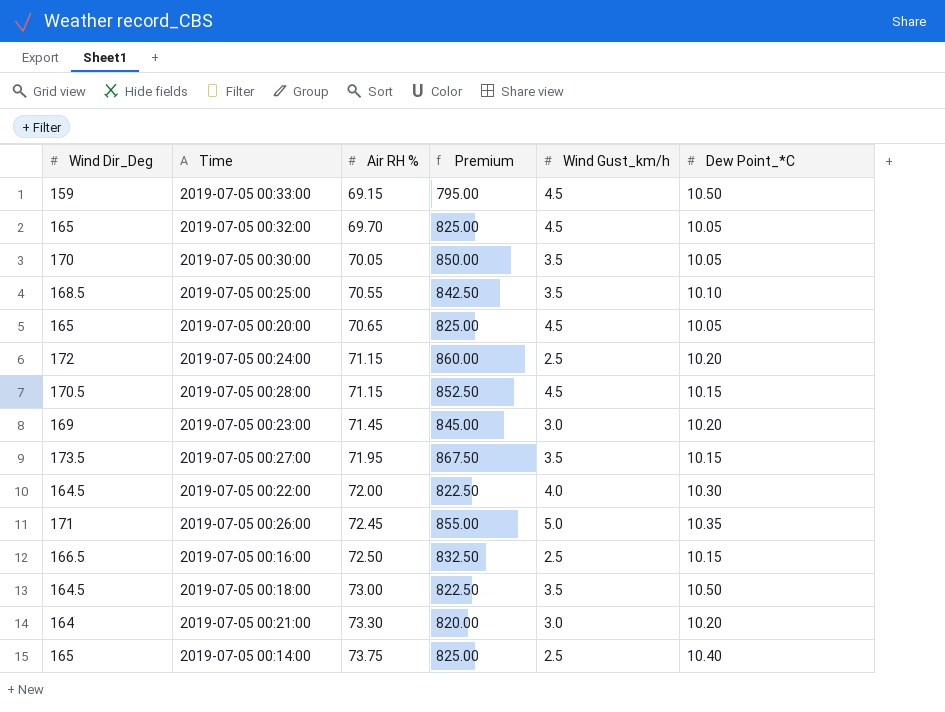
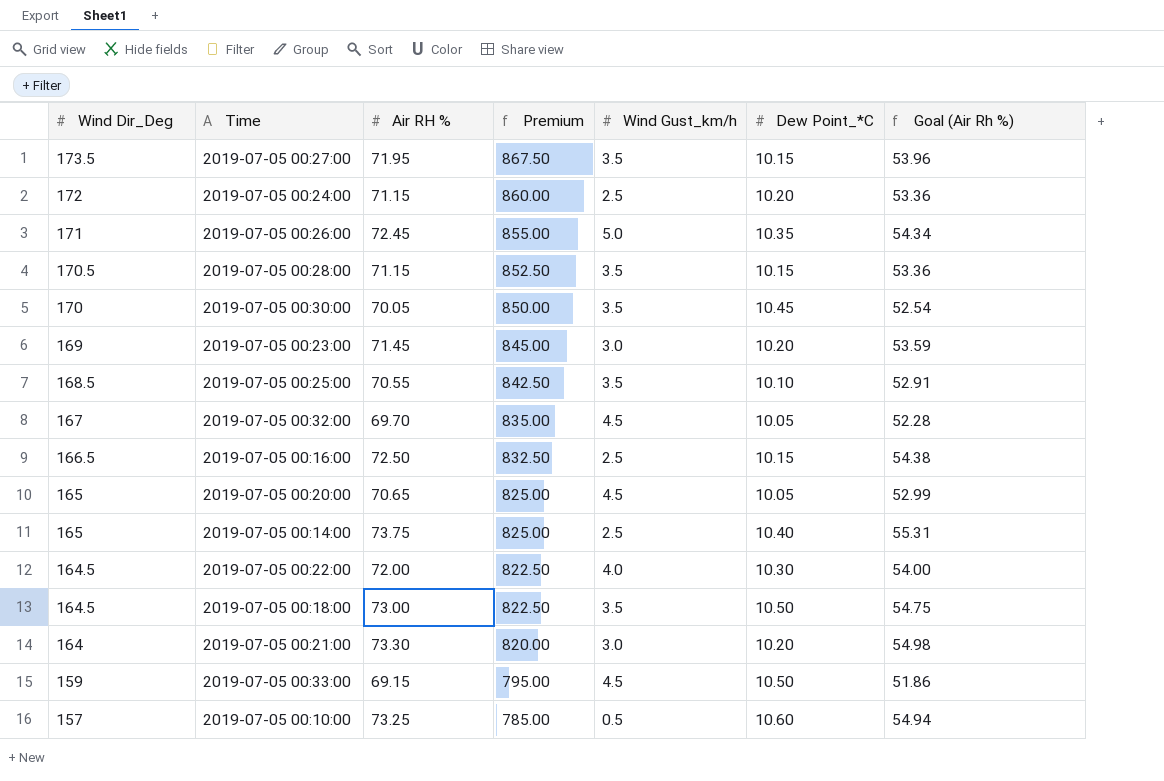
row order: Air RH % ascending -> Wind Dir_Deg descending
column Goal (Air Rh %) | formula: none -> [Air RH %] * 0.75
2019-07-05 00:28:00 | Wind Gust_km/h: 4.5 -> 3.5
2019-07-05 00:30:00 | Dew Point_*C: 10.05 -> 10.45
2019-07-05 00:32:00 | Wind Dir_Deg: 165 -> 167
2019-07-05 00:32:00 | Premium: 825.00 -> 835.00
row 2019-07-05 00:10:00: none -> 157 | 73.25 | 785.00 | 0.5 | 10.60 | 54.94

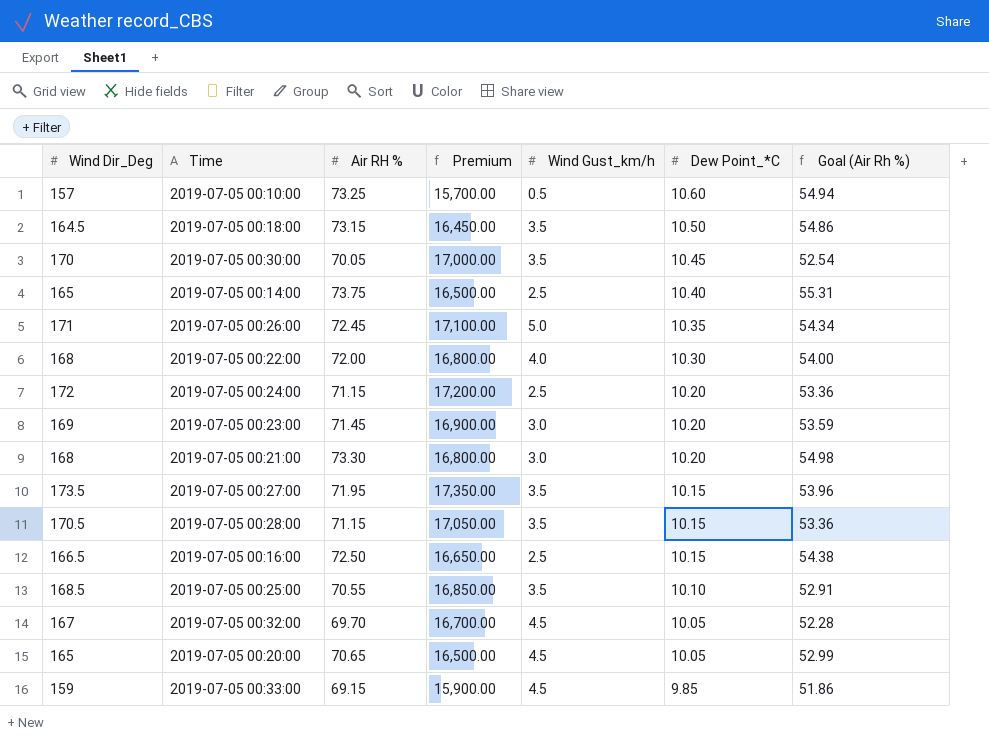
row order: Wind Dir_Deg descending -> Dew Point_*C descending
column Premium | formula: [Wind Dir_Deg] * 5 -> [Wind Dir_Deg] * 100
2019-07-05 00:18:00 | Air RH %: 73.00 -> 73.15
2019-07-05 00:18:00 | Goal (Air Rh %): 54.75 -> 54.86
2019-07-05 00:22:00 | Wind Dir_Deg: 164.5 -> 168
2019-07-05 00:21:00 | Wind Dir_Deg: 164 -> 168
2019-07-05 00:33:00 | Dew Point_*C: 10.50 -> 9.85

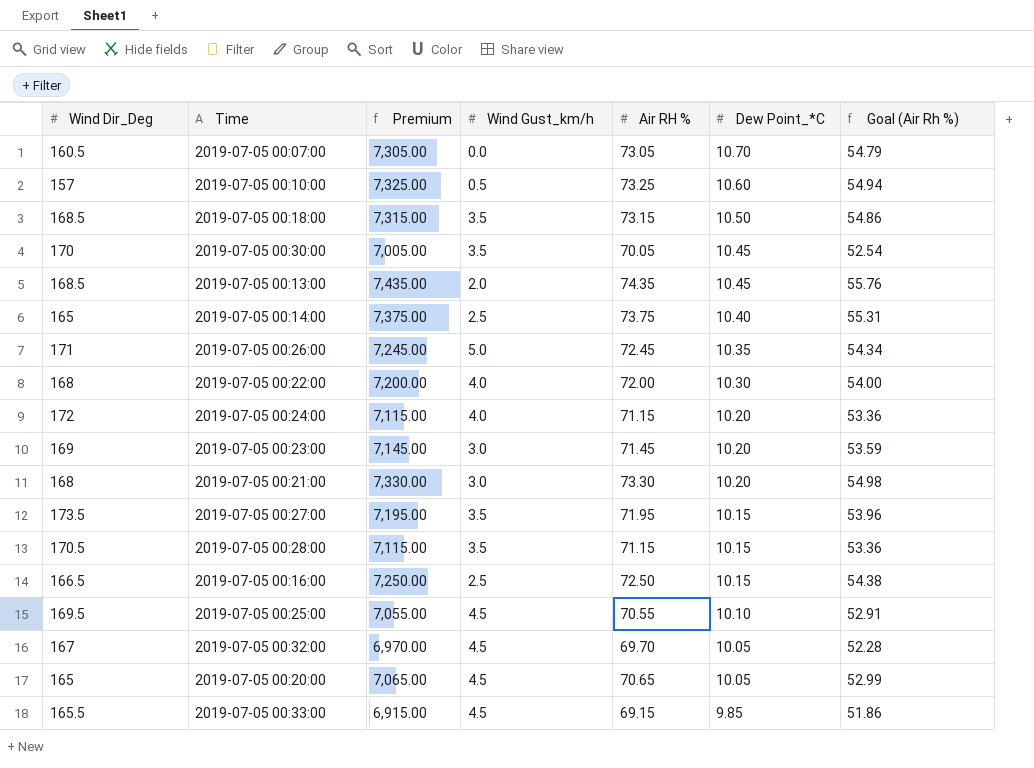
column Premium | formula: [Wind Dir_Deg] * 100 -> [Air RH %] * 100
column Air RH % | position: 3 -> 5
row 2019-07-05 00:07:00: none -> 160.5 | 7,305.00 | 0.0 | 73.05 | 10.70 | 54.79
2019-07-05 00:18:00 | Wind Dir_Deg: 164.5 -> 168.5
row 2019-07-05 00:13:00: none -> 168.5 | 7,435.00 | 2.0 | 74.35 | 10.45 | 55.76
2019-07-05 00:24:00 | Wind Gust_km/h: 2.5 -> 4.0
2019-07-05 00:25:00 | Wind Dir_Deg: 168.5 -> 169.5
2019-07-05 00:25:00 | Wind Gust_km/h: 3.5 -> 4.5
2019-07-05 00:33:00 | Wind Dir_Deg: 159 -> 165.5

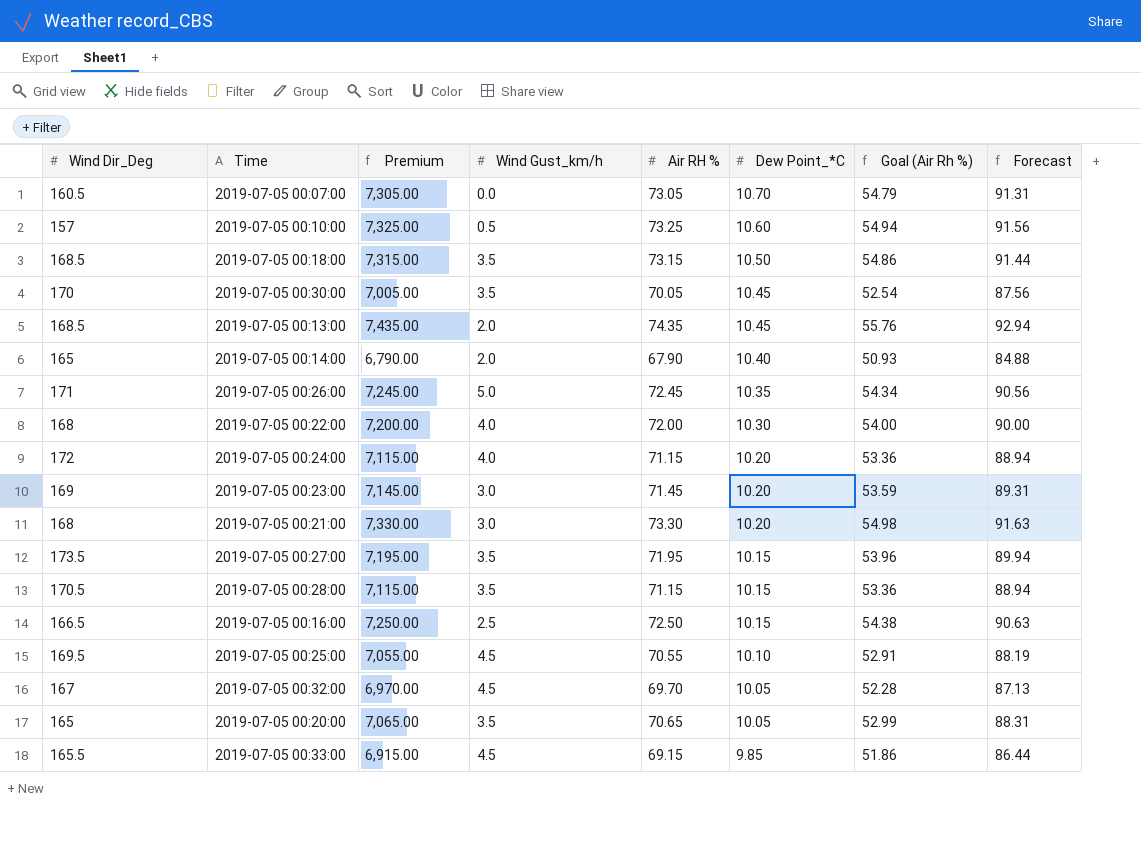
column Forecast | formula: none -> [Air RH %] * 1.25
2019-07-05 00:14:00 | Premium: 7,375.00 -> 6,790.00
2019-07-05 00:14:00 | Wind Gust_km/h: 2.5 -> 2.0
2019-07-05 00:14:00 | Air RH %: 73.75 -> 67.90
2019-07-05 00:14:00 | Goal (Air Rh %): 55.31 -> 50.93
2019-07-05 00:20:00 | Wind Gust_km/h: 4.5 -> 3.5

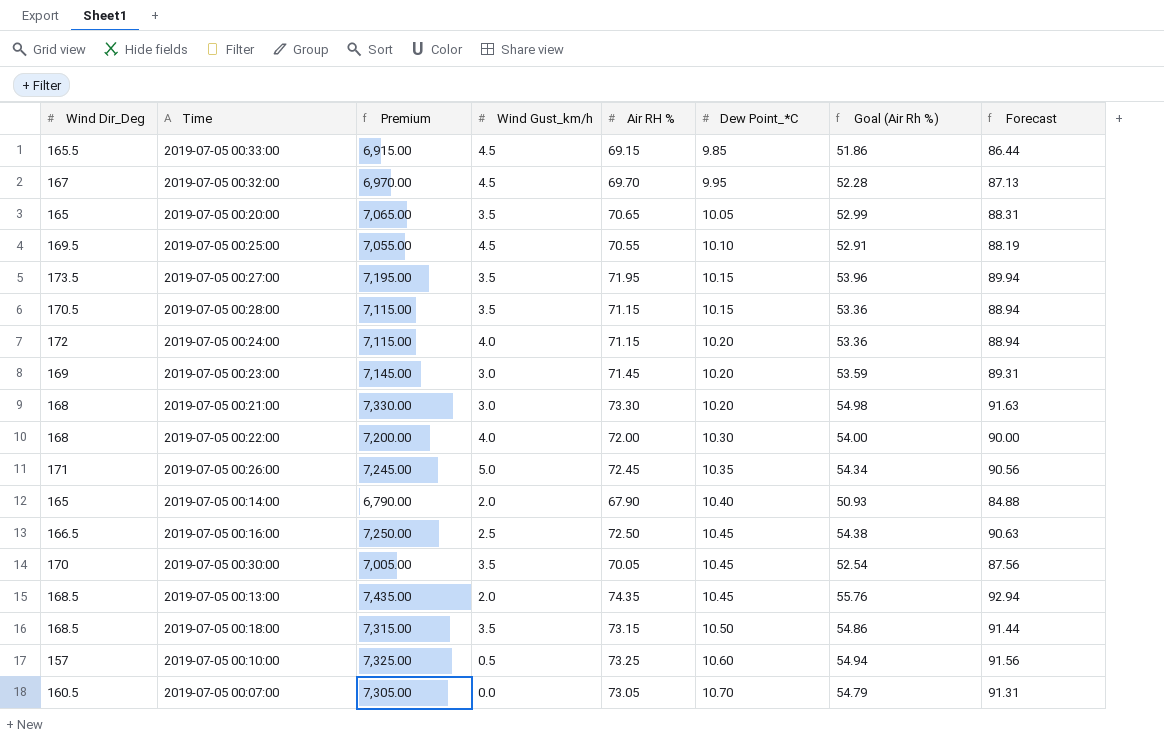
row order: Dew Point_*C descending -> Dew Point_*C ascending
2019-07-05 00:32:00 | Dew Point_*C: 10.05 -> 9.95
2019-07-05 00:16:00 | Dew Point_*C: 10.15 -> 10.45

